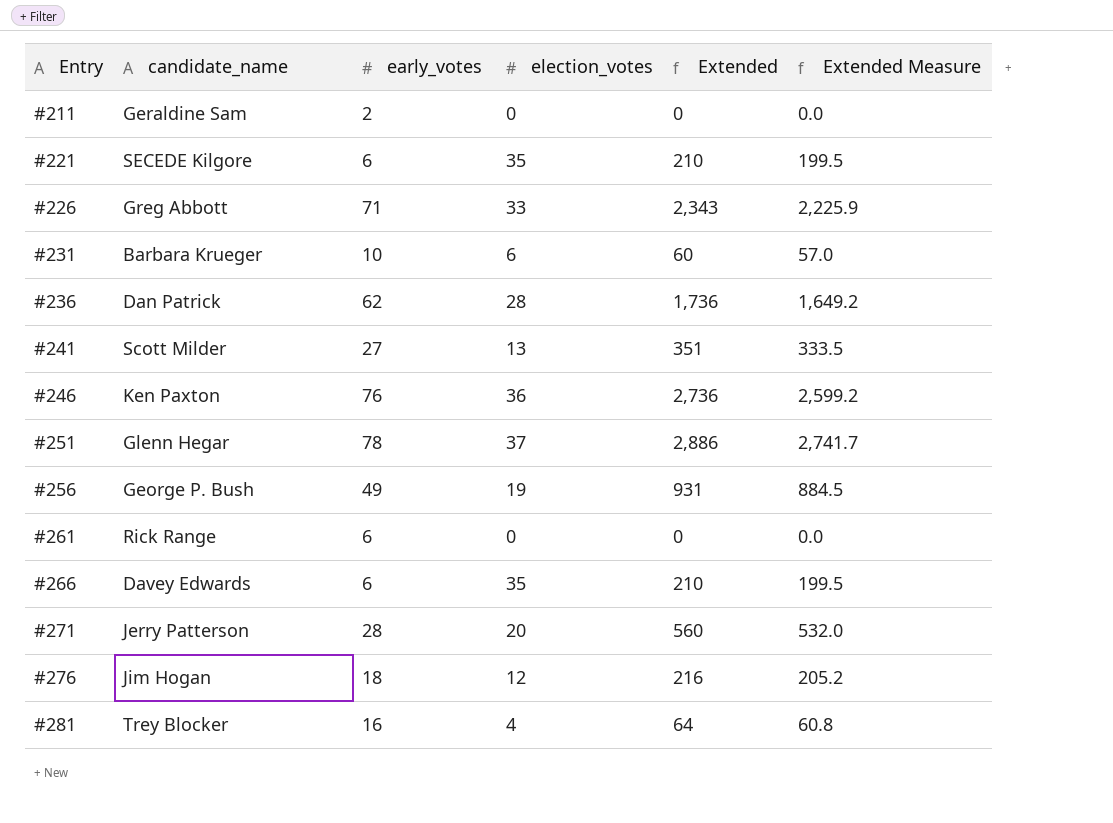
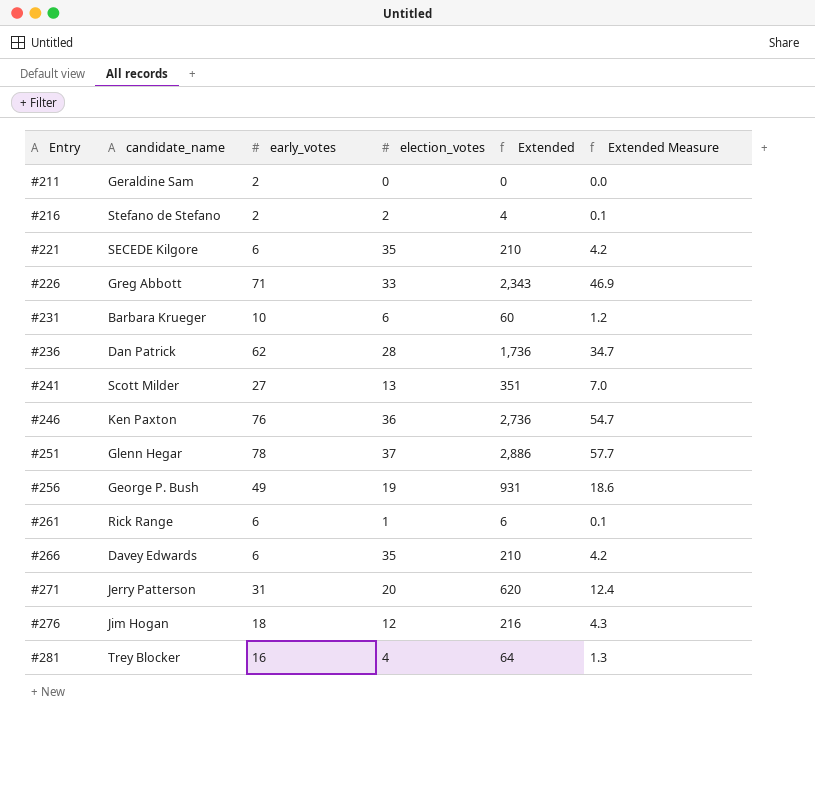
column Extended Measure | formula: [Extended] * 0.95 -> [Extended] * 0.02
row #216: none -> Stefano de Stefano | 2 | 2 | 4 | 0.1
#261 | election_votes: 0 -> 1
#261 | Extended: 0 -> 6
#271 | early_votes: 28 -> 31
#271 | Extended: 560 -> 620

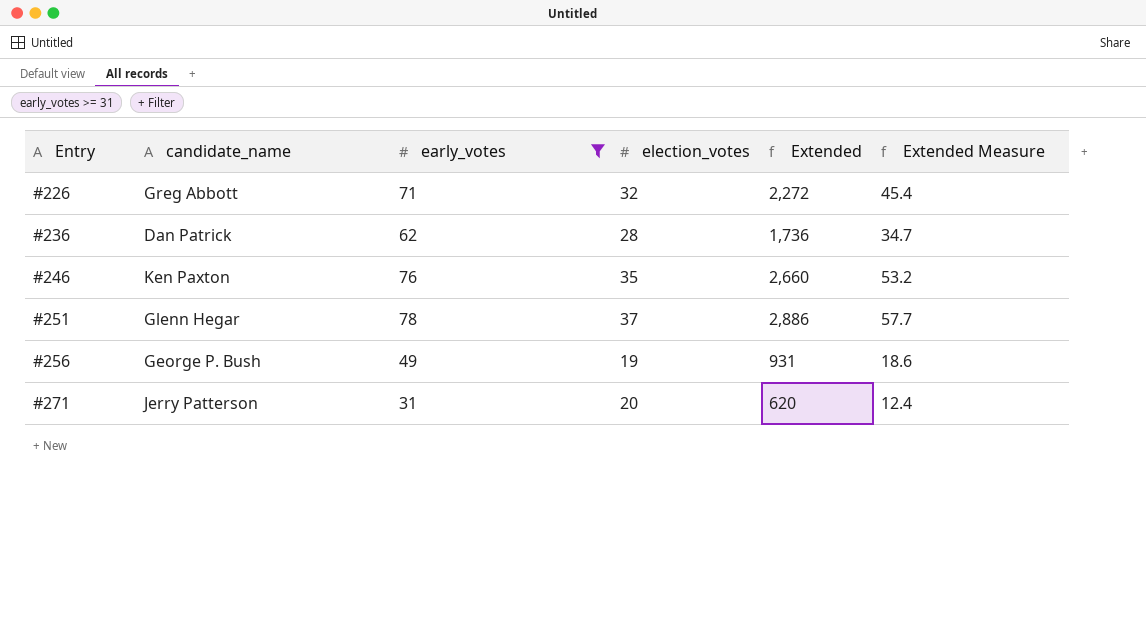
filter: none -> early_votes >= 31
#226 | election_votes: 33 -> 32
#226 | Extended: 2,343 -> 2,272
#226 | Extended Measure: 46.9 -> 45.4
#246 | election_votes: 36 -> 35
#246 | Extended: 2,736 -> 2,660
#246 | Extended Measure: 54.7 -> 53.2

